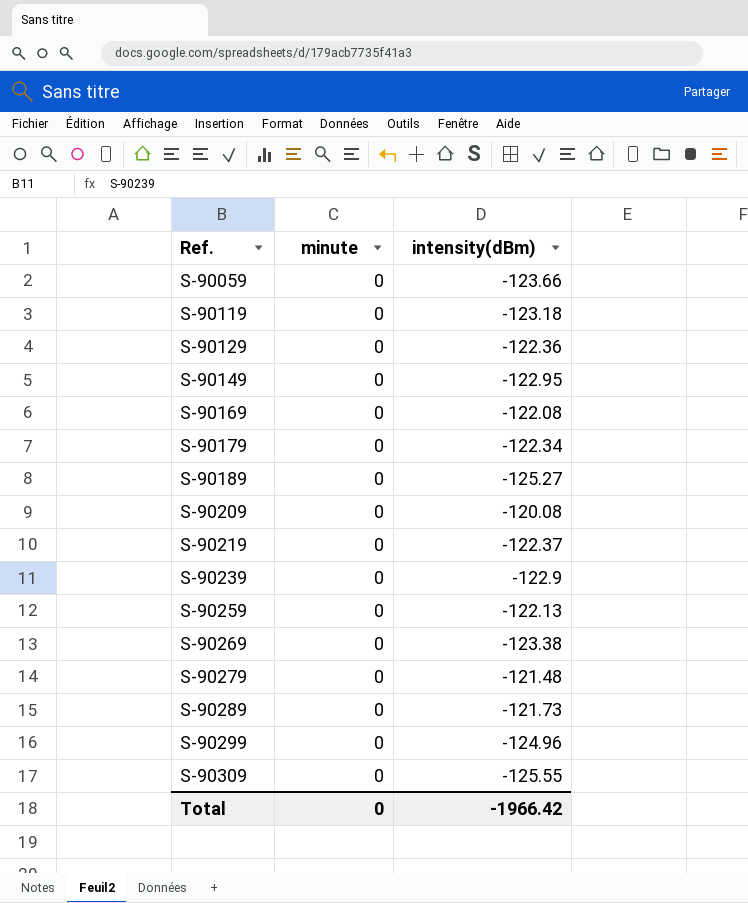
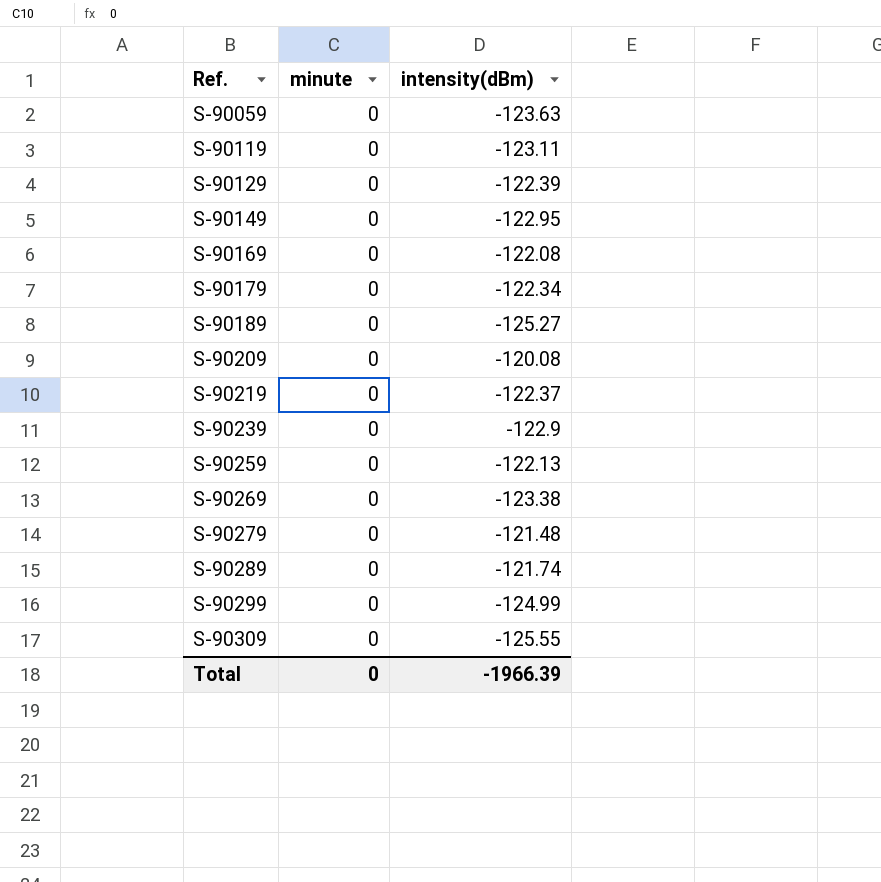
S-90059 | intensity(dBm): -123.66 -> -123.63
S-90119 | intensity(dBm): -123.18 -> -123.11
S-90129 | intensity(dBm): -122.36 -> -122.39
S-90289 | intensity(dBm): -121.73 -> -121.74
S-90299 | intensity(dBm): -124.96 -> -124.99
Total | intensity(dBm): -1966.42 -> -1966.39

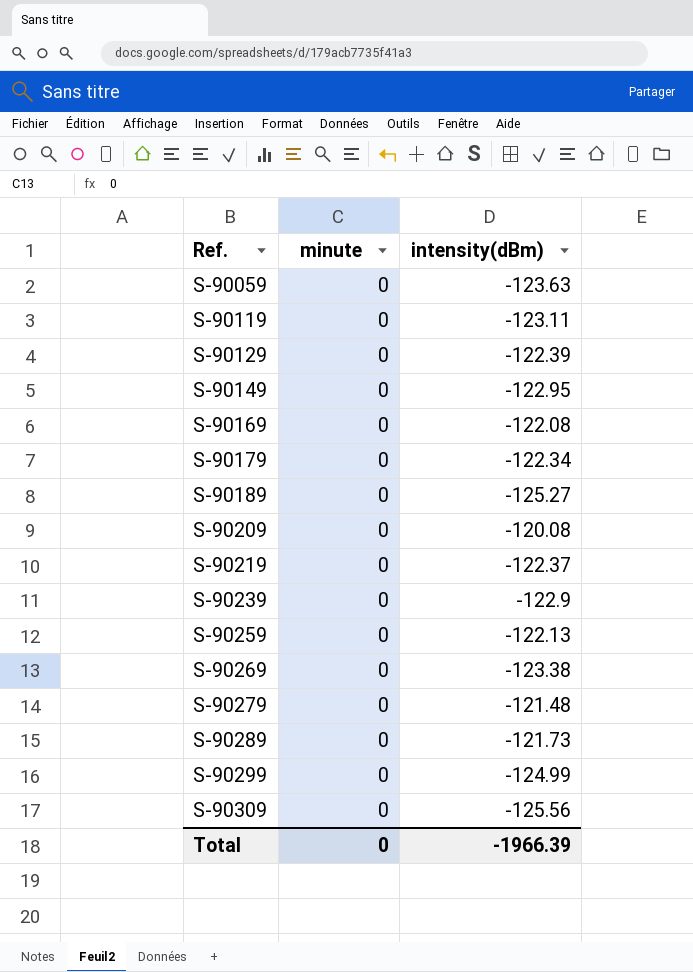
S-90289 | intensity(dBm): -121.74 -> -121.73
S-90309 | intensity(dBm): -125.55 -> -125.56

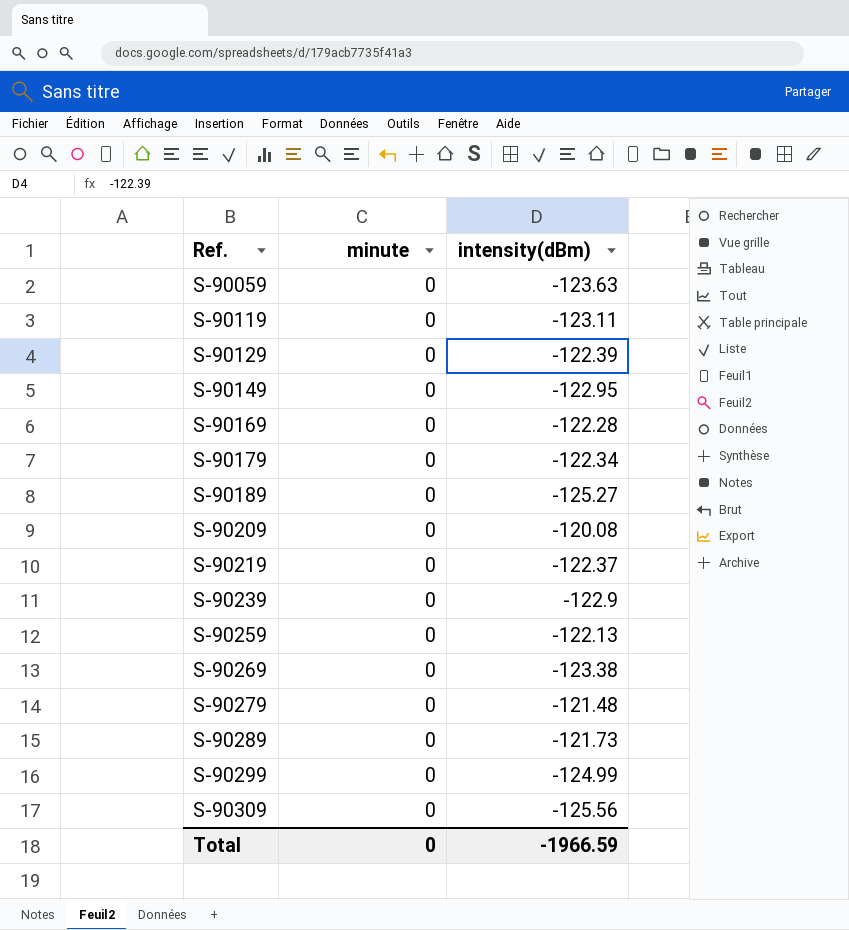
S-90169 | intensity(dBm): -122.08 -> -122.28
Total | intensity(dBm): -1966.39 -> -1966.59

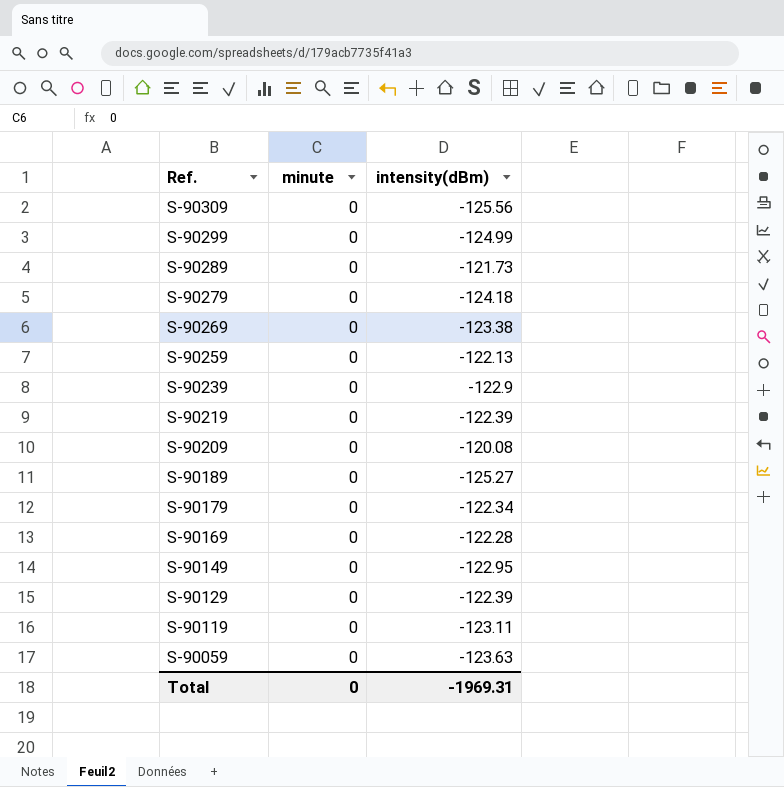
row order: Ref. ascending -> Ref. descending
S-90279 | intensity(dBm): -121.48 -> -124.18
S-90219 | intensity(dBm): -122.37 -> -122.39
Total | intensity(dBm): -1966.59 -> -1969.31

